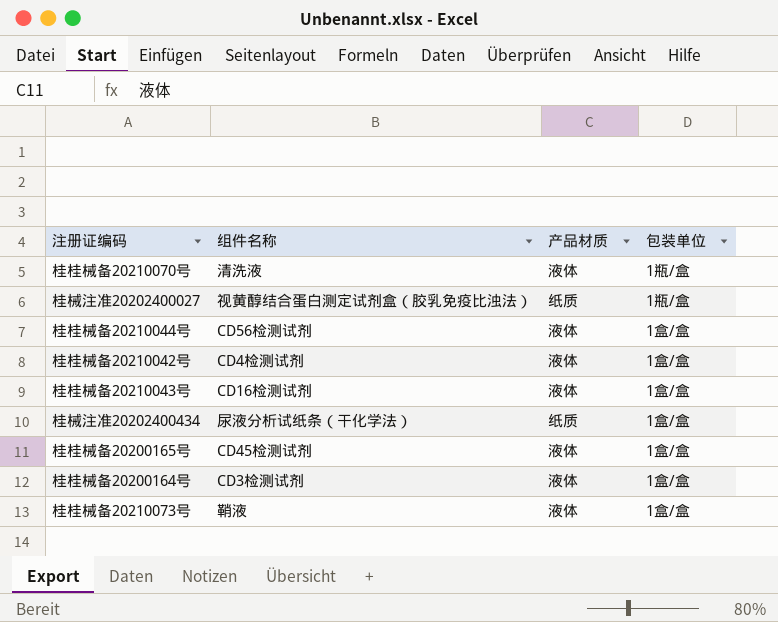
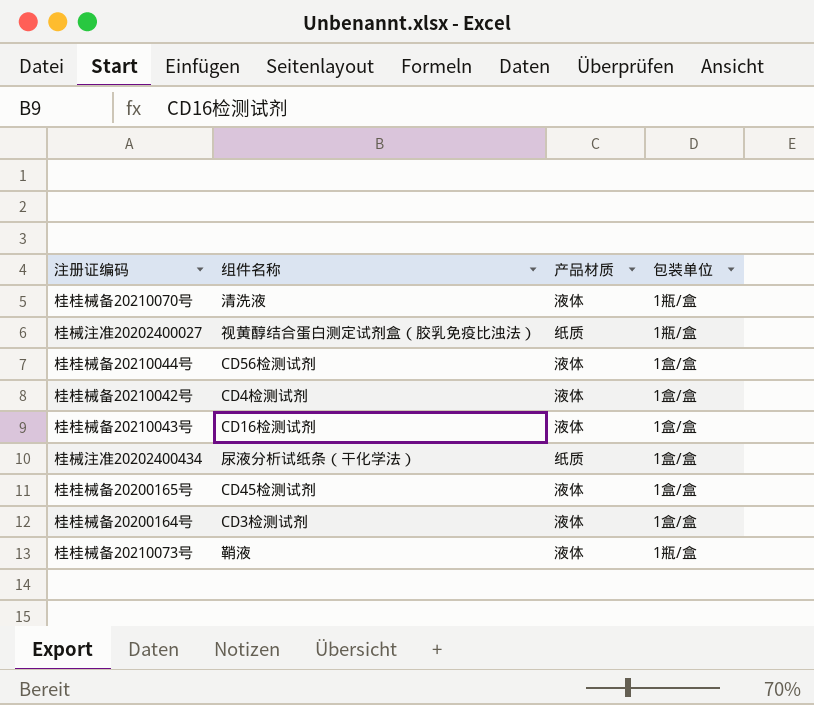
桂桂械备20210073号 | 包装单位: 1盒/盒 -> 1瓶/盒

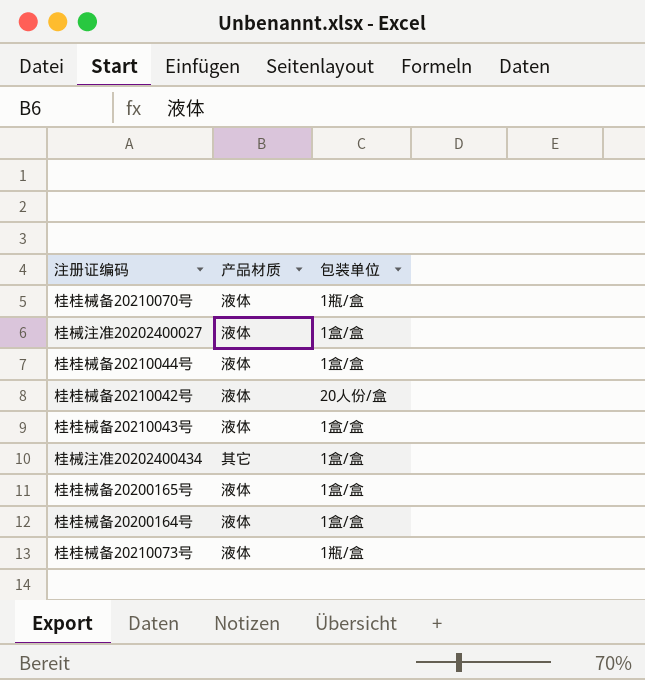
column 组件名称 | position: 2 -> none
桂械注准20202400027 | 产品材质: 纸质 -> 液体
桂械注准20202400027 | 包装单位: 1瓶/盒 -> 1盒/盒
桂桂械备20210042号 | 包装单位: 1盒/盒 -> 20人份/盒
桂械注准20202400434 | 产品材质: 纸质 -> 其它

